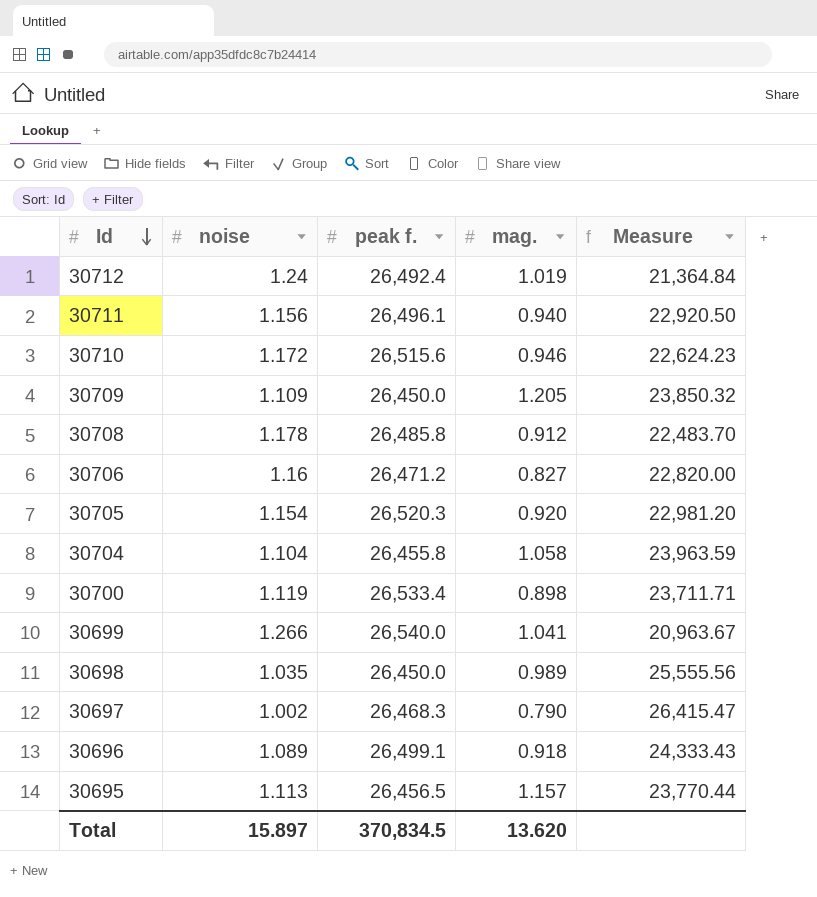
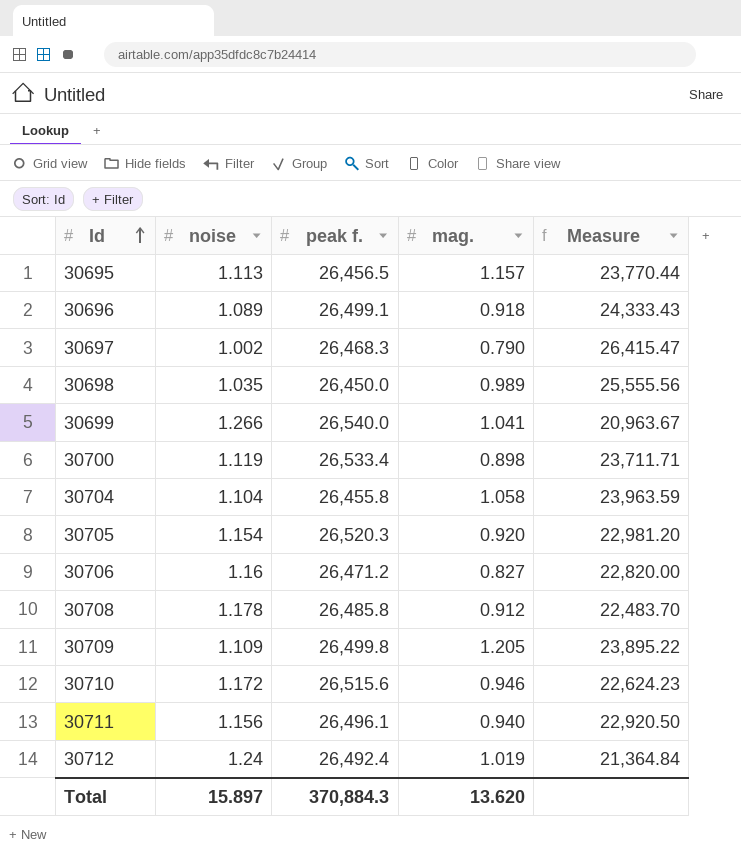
row order: Id descending -> Id ascending
30709 | peak f.: 26,450.0 -> 26,499.8
30709 | Measure: 23,850.32 -> 23,895.22
Total | peak f.: 370,834.5 -> 370,884.3

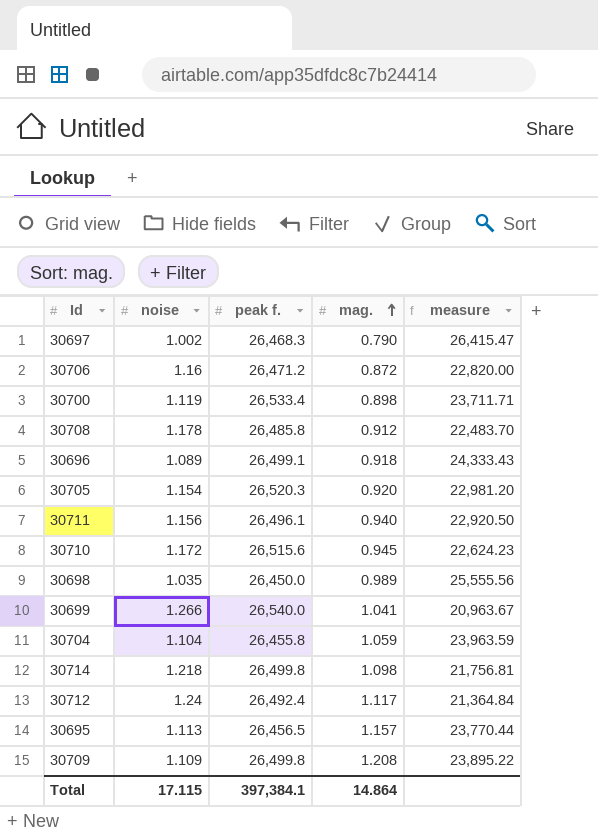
row order: Id ascending -> mag. ascending
column name: Measure -> measure
30706 | mag.: 0.827 -> 0.872
30710 | mag.: 0.946 -> 0.945
30704 | mag.: 1.058 -> 1.059
row 30714: none -> 1.218 | 26,499.8 | 1.098 | 21,756.81
30712 | mag.: 1.019 -> 1.117
30709 | mag.: 1.205 -> 1.208
Total | noise: 15.897 -> 17.115
Total | peak f.: 370,884.3 -> 397,384.1
Total | mag.: 13.620 -> 14.864

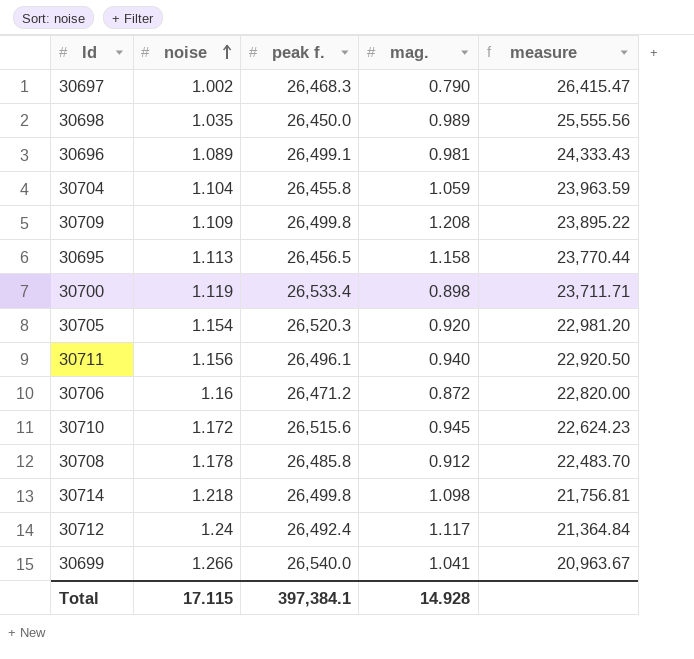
row order: mag. ascending -> noise ascending
30696 | mag.: 0.918 -> 0.981
30695 | mag.: 1.157 -> 1.158
Total | mag.: 14.864 -> 14.928

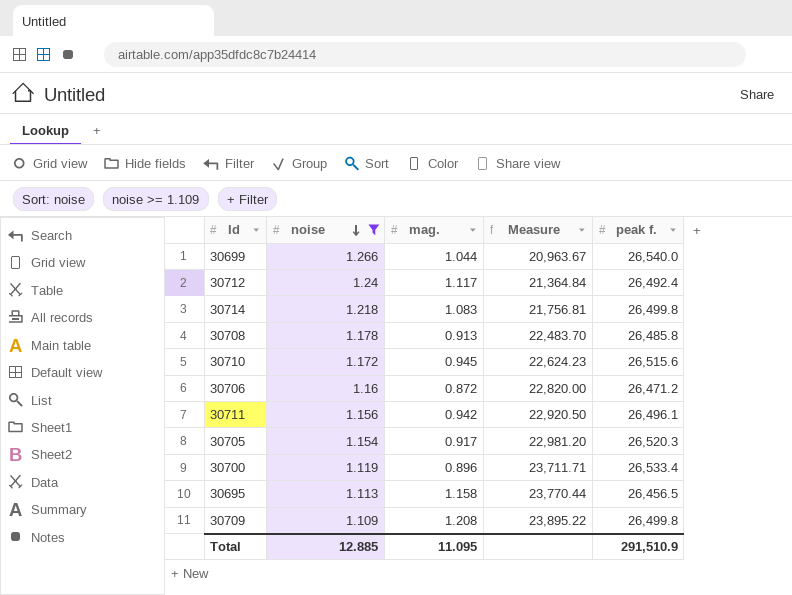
filter: none -> noise >= 1.109
row order: noise ascending -> noise descending
column name: measure -> Measure
column peak f. | position: 3 -> 5
30699 | mag.: 1.041 -> 1.044
30714 | mag.: 1.098 -> 1.083
30708 | mag.: 0.912 -> 0.913
30711 | mag.: 0.940 -> 0.942
30705 | mag.: 0.920 -> 0.917
30700 | mag.: 0.898 -> 0.896
Total | noise: 17.115 -> 12.885
Total | mag.: 14.928 -> 11.095
Total | peak f.: 397,384.1 -> 291,510.9

